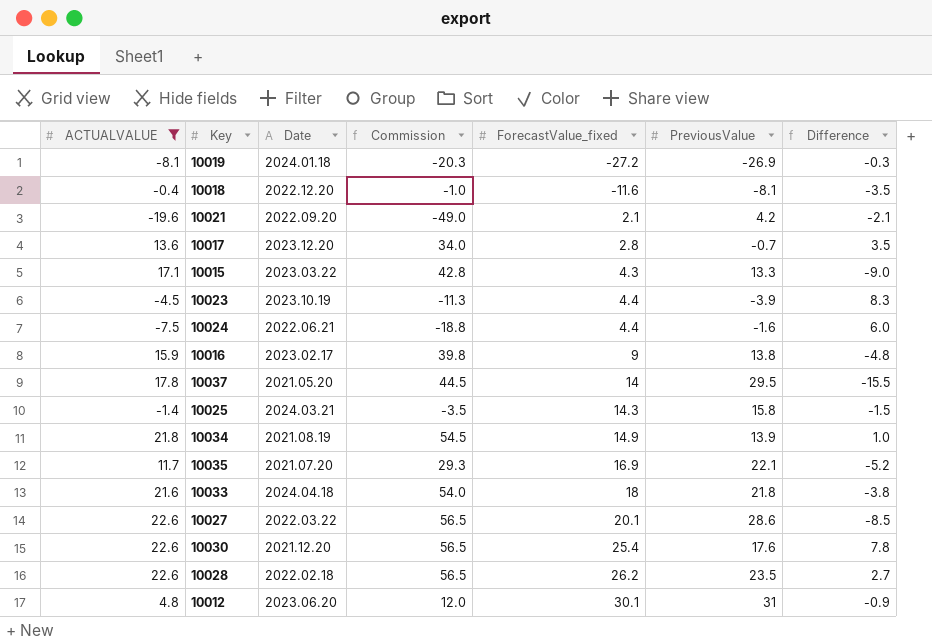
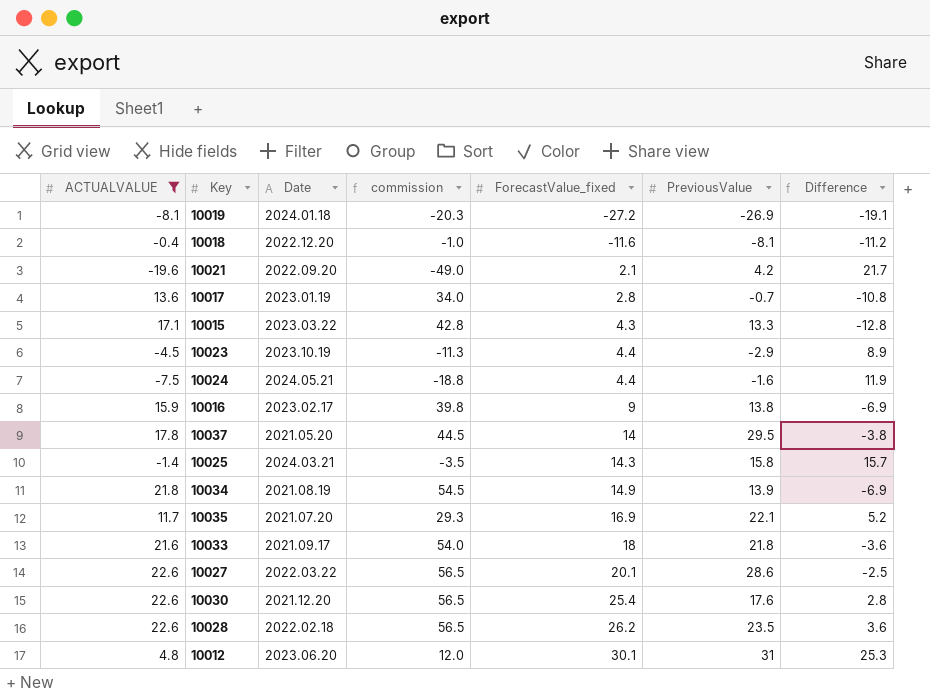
column name: Commission -> commission
column Difference | formula: [ForecastValue_fixed] - [PreviousValue] -> [ForecastValue_fixed] - [ACTUALVALUE]
10017 | Date: 2023.12.20 -> 2023.01.19
10023 | PreviousValue: -3.9 -> -2.9
10024 | Date: 2022.06.21 -> 2024.05.21
10033 | Date: 2024.04.18 -> 2021.09.17

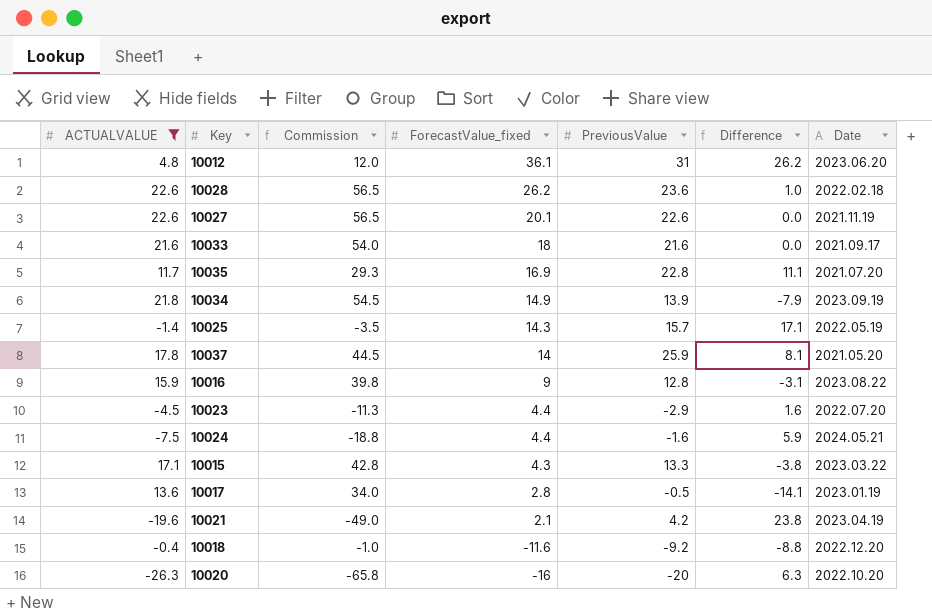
row order: ForecastValue_fixed ascending -> ForecastValue_fixed descending
column name: commission -> Commission
column Difference | formula: [ForecastValue_fixed] - [ACTUALVALUE] -> [PreviousValue] - [ACTUALVALUE]
column Date | position: 3 -> 7
row 10019: -8.1 | 2024.01.18 | -20.3 | -27.2 | -26.9 | -19.1 -> none
row 10030: 22.6 | 2021.12.20 | 56.5 | 25.4 | 17.6 | 2.8 -> none
10012 | ForecastValue_fixed: 30.1 -> 36.1
10028 | PreviousValue: 23.5 -> 23.6
10027 | PreviousValue: 28.6 -> 22.6
10027 | Date: 2022.03.22 -> 2021.11.19
10033 | PreviousValue: 21.8 -> 21.6
10035 | PreviousValue: 22.1 -> 22.8
10034 | Date: 2021.08.19 -> 2023.09.19
10025 | PreviousValue: 15.8 -> 15.7
10025 | Date: 2024.03.21 -> 2022.05.19
10037 | PreviousValue: 29.5 -> 25.9
10016 | PreviousValue: 13.8 -> 12.8
10016 | Date: 2023.02.17 -> 2023.08.22
10023 | Date: 2023.10.19 -> 2022.07.20
10017 | PreviousValue: -0.7 -> -0.5
10021 | Date: 2022.09.20 -> 2023.04.19
10018 | PreviousValue: -8.1 -> -9.2
row 10020: none -> -26.3 | -65.8 | -16 | -20 | 6.3 | 2022.10.20

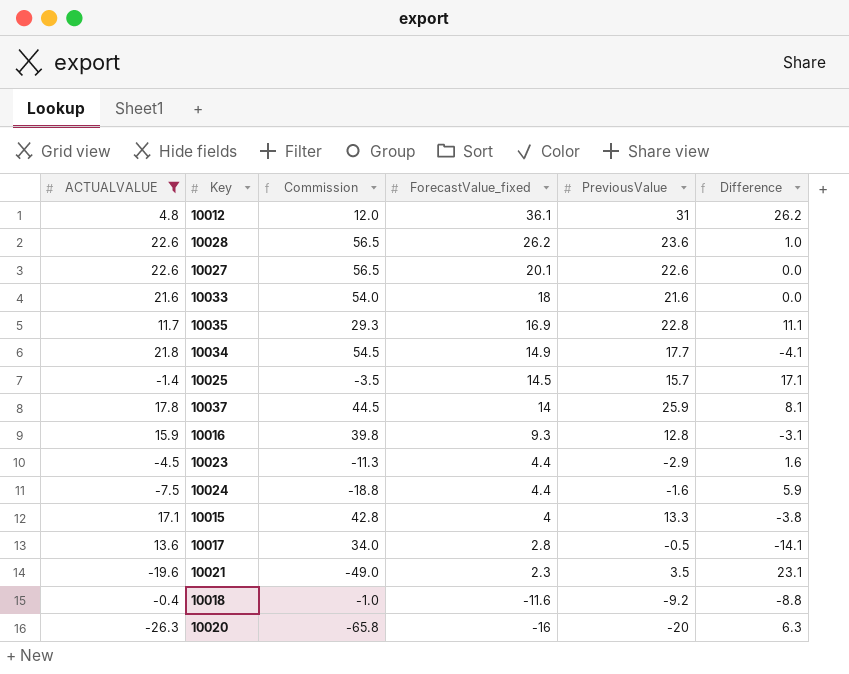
column Date | position: 7 -> none
10034 | PreviousValue: 13.9 -> 17.7
10034 | Difference: -7.9 -> -4.1
10025 | ForecastValue_fixed: 14.3 -> 14.5
10016 | ForecastValue_fixed: 9 -> 9.3
10015 | ForecastValue_fixed: 4.3 -> 4
10021 | ForecastValue_fixed: 2.1 -> 2.3
10021 | PreviousValue: 4.2 -> 3.5
10021 | Difference: 23.8 -> 23.1

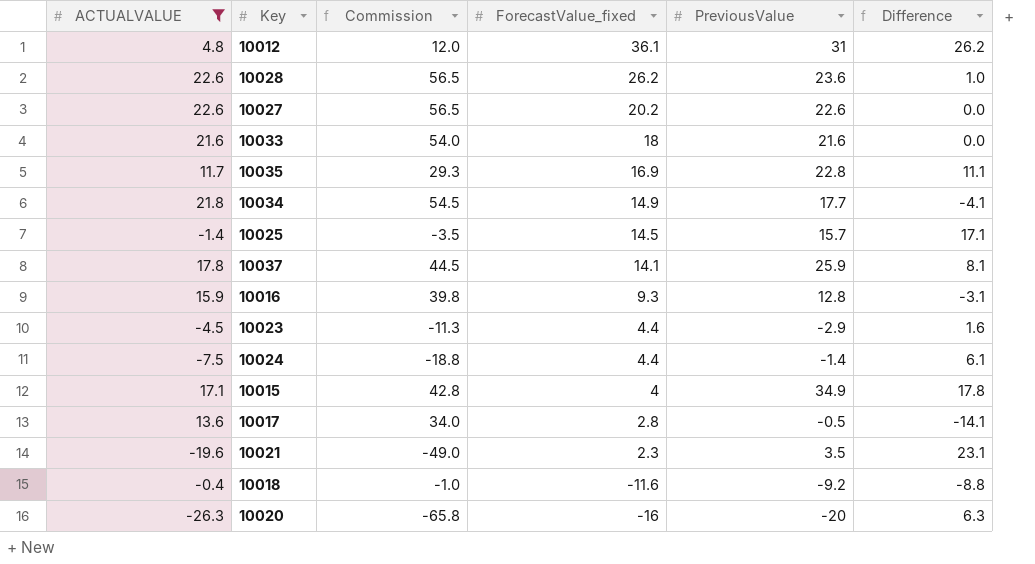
10027 | ForecastValue_fixed: 20.1 -> 20.2
10037 | ForecastValue_fixed: 14 -> 14.1
10024 | PreviousValue: -1.6 -> -1.4
10024 | Difference: 5.9 -> 6.1
10015 | PreviousValue: 13.3 -> 34.9
10015 | Difference: -3.8 -> 17.8

